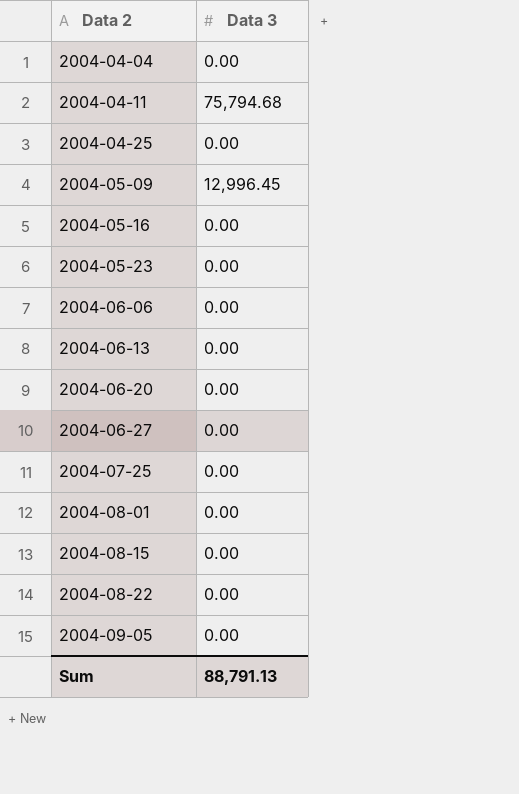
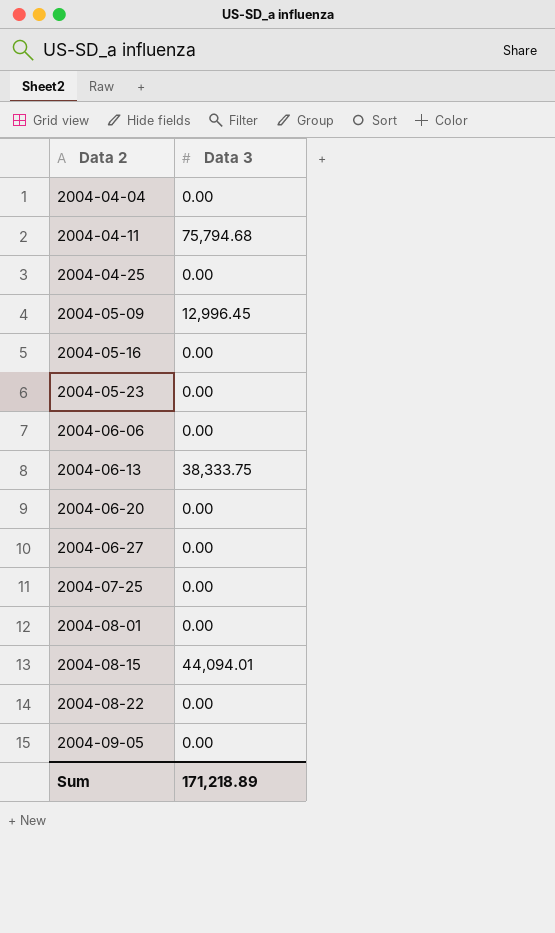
2004-06-13 | Data 3: 0.00 -> 38,333.75
2004-08-15 | Data 3: 0.00 -> 44,094.01
Sum | Data 3: 88,791.13 -> 171,218.89

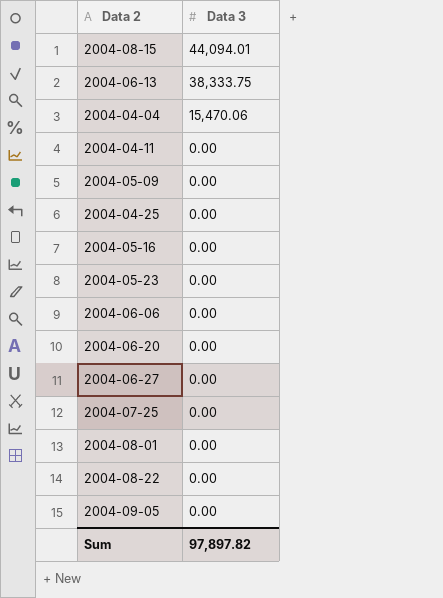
row order: Data 2 ascending -> Data 3 descending
2004-04-04 | Data 3: 0.00 -> 15,470.06
2004-04-11 | Data 3: 75,794.68 -> 0.00
2004-05-09 | Data 3: 12,996.45 -> 0.00
Sum | Data 3: 171,218.89 -> 97,897.82

